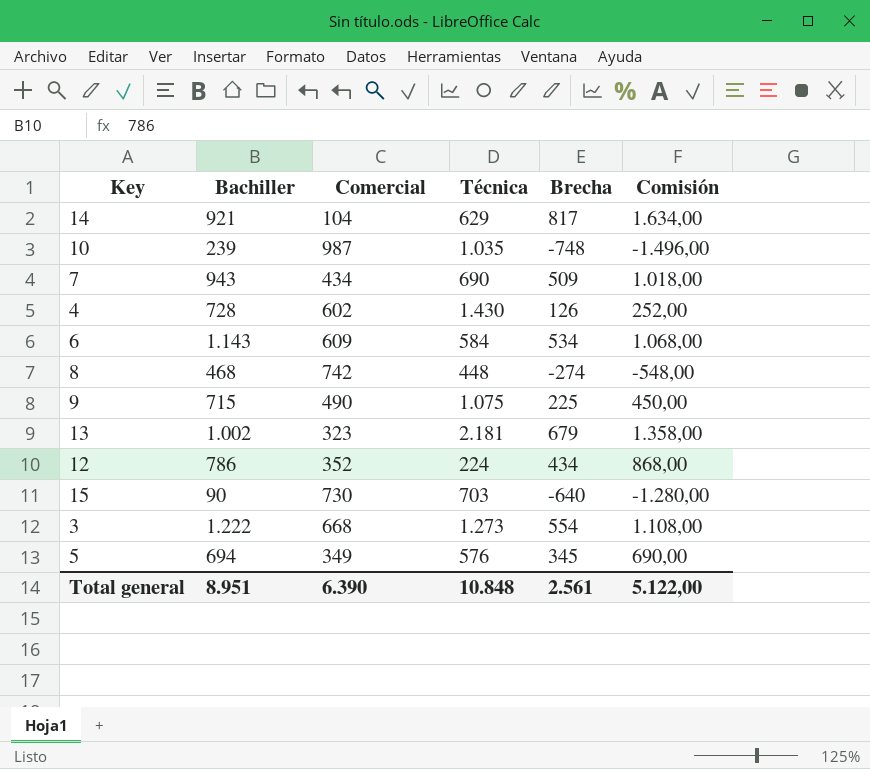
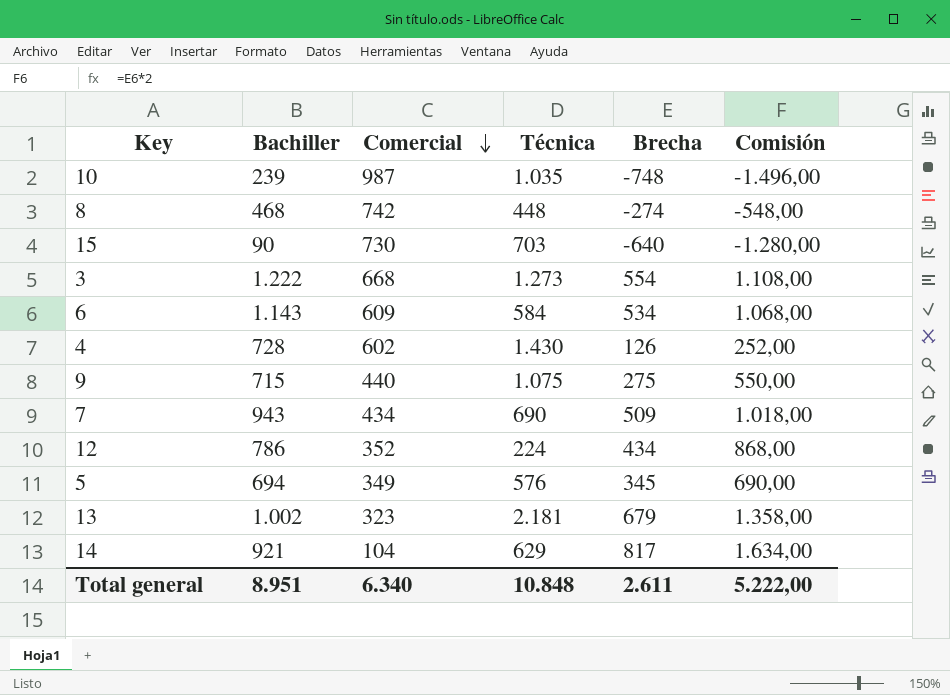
row order: none -> Comercial descending
9 | Comercial: 490 -> 440
9 | Brecha: 225 -> 275
9 | Comisión: 450,00 -> 550,00
Total general | Comercial: 6.390 -> 6.340
Total general | Brecha: 2.561 -> 2.611
Total general | Comisión: 5.122,00 -> 5.222,00

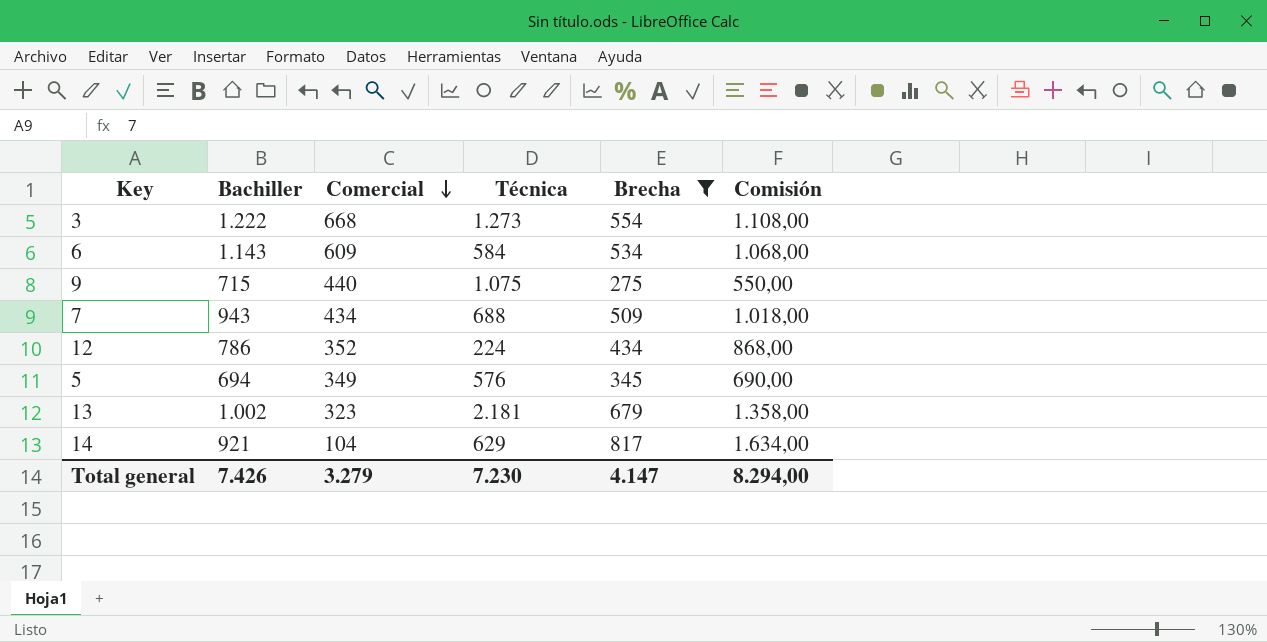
filter: none -> Brecha >= 275
7 | Técnica: 690 -> 688
Total general | Bachiller: 8.951 -> 7.426
Total general | Comercial: 6.340 -> 3.279
Total general | Técnica: 10.848 -> 7.230
Total general | Brecha: 2.611 -> 4.147
Total general | Comisión: 5.222,00 -> 8.294,00

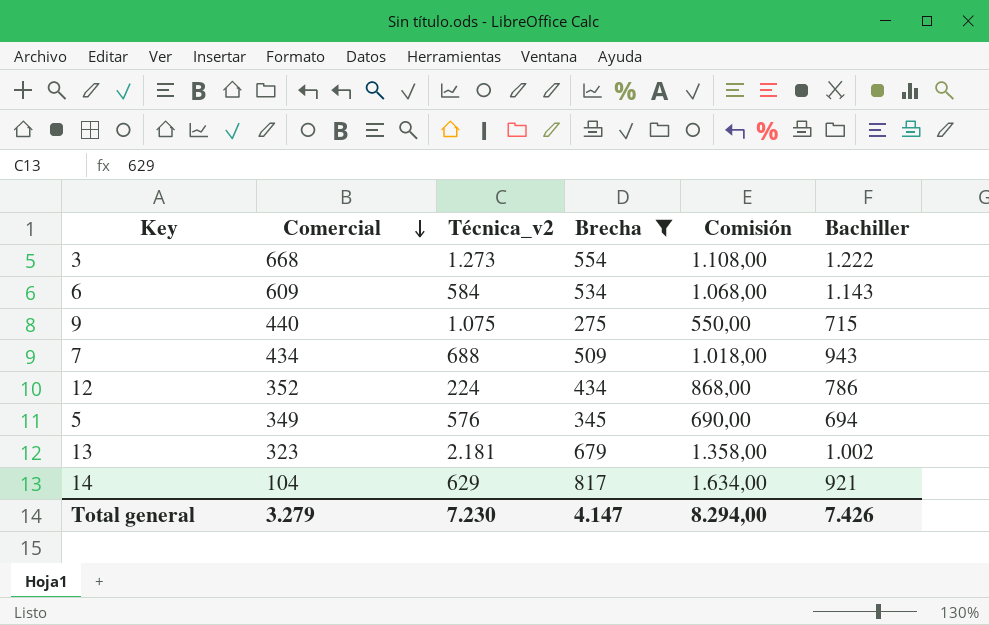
column name: Técnica -> Técnica_v2
column Bachiller | position: 2 -> 6

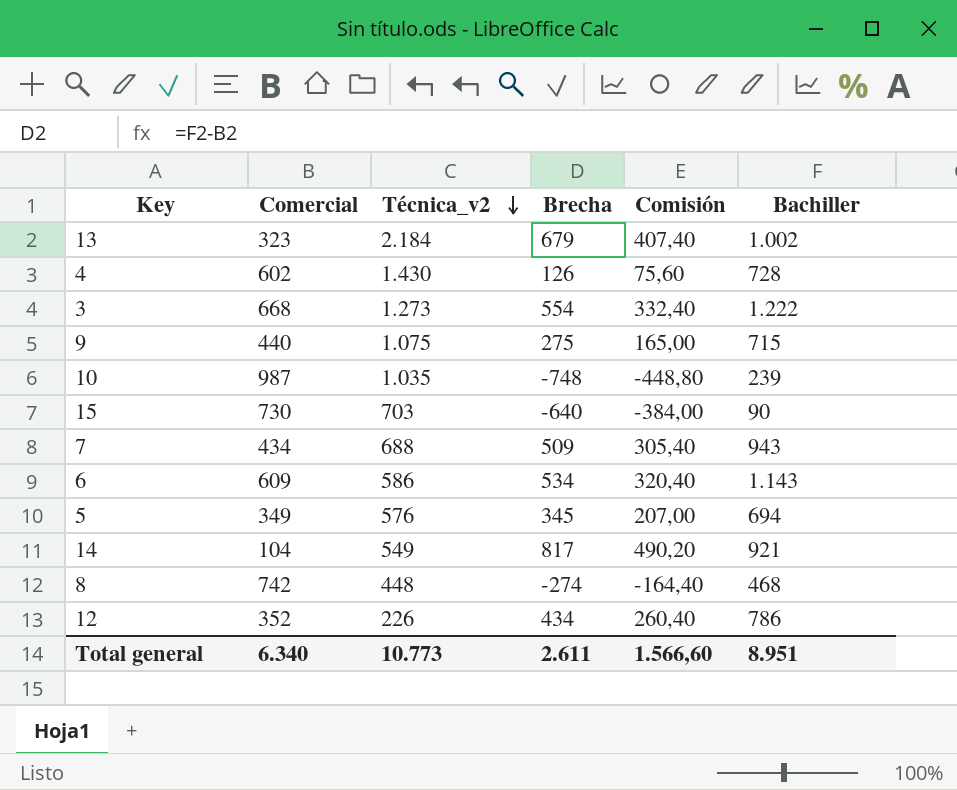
filter: Brecha >= 275 -> none
row order: Comercial descending -> Técnica_v2 descending
column Comisión | formula: [Brecha] * 2 -> [Brecha] * 0,6
13 | Técnica_v2: 2.181 -> 2.184
6 | Técnica_v2: 584 -> 586
14 | Técnica_v2: 629 -> 549
12 | Técnica_v2: 224 -> 226
Total general | Comercial: 3.279 -> 6.340
Total general | Técnica_v2: 7.230 -> 10.773
Total general | Brecha: 4.147 -> 2.611
Total general | Comisión: 8.294,00 -> 1.566,60
Total general | Bachiller: 7.426 -> 8.951

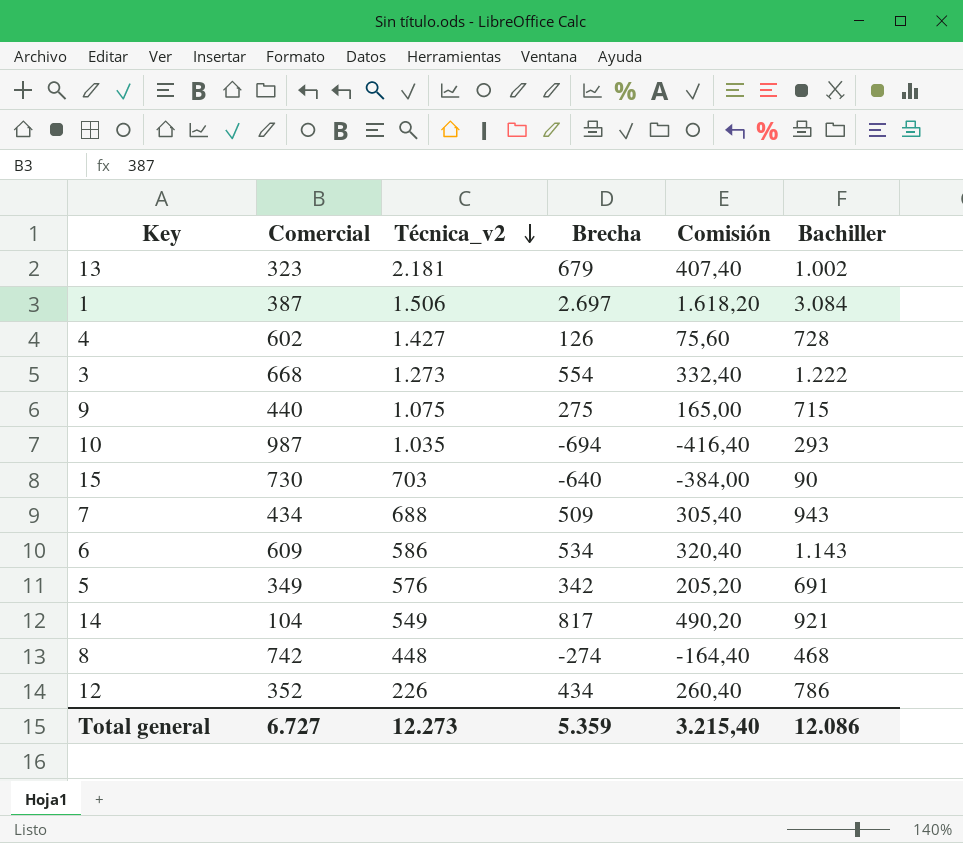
13 | Técnica_v2: 2.184 -> 2.181
row 1: none -> 387 | 1.506 | 2.697 | 1.618,20 | 3.084
4 | Técnica_v2: 1.430 -> 1.427
10 | Brecha: -748 -> -694
10 | Comisión: -448,80 -> -416,40
10 | Bachiller: 239 -> 293
5 | Brecha: 345 -> 342
5 | Comisión: 207,00 -> 205,20
5 | Bachiller: 694 -> 691
Total general | Comercial: 6.340 -> 6.727
Total general | Técnica_v2: 10.773 -> 12.273
Total general | Brecha: 2.611 -> 5.359
Total general | Comisión: 1.566,60 -> 3.215,40
Total general | Bachiller: 8.951 -> 12.086

